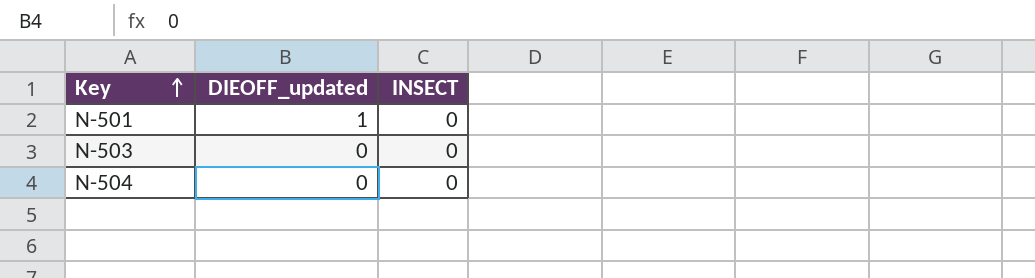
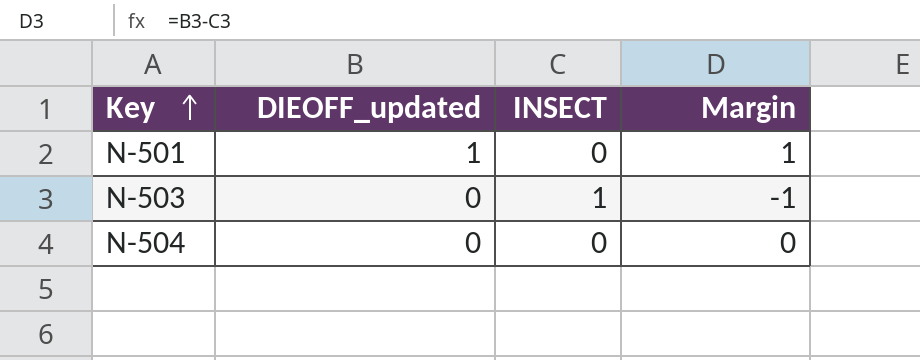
column Margin | formula: none -> [DIEOFF_updated] - [INSECT]
N-503 | INSECT: 0 -> 1

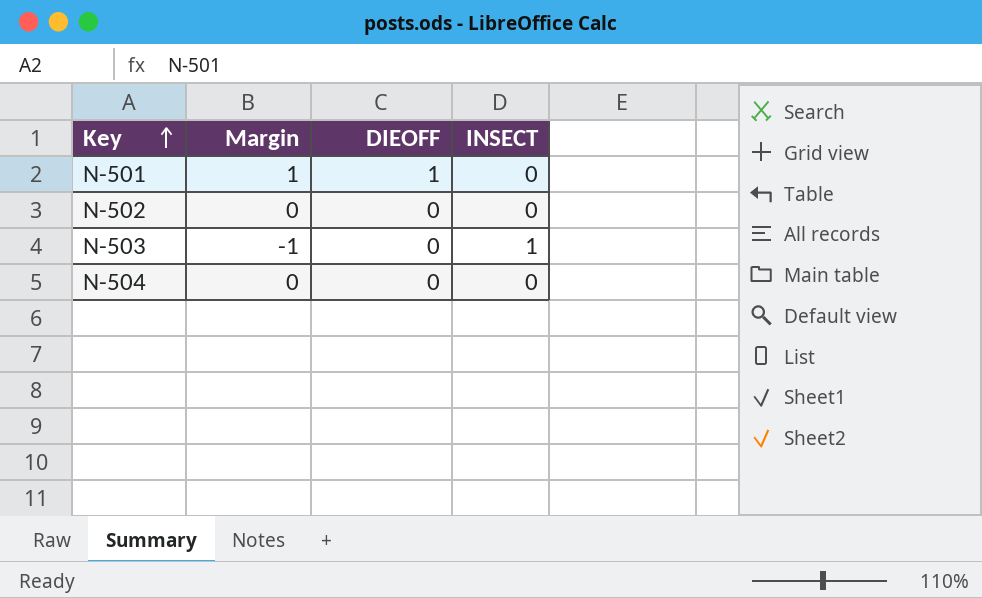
column Margin | position: 4 -> 2
column name: DIEOFF_updated -> DIEOFF
row N-502: none -> 0 | 0 | 0

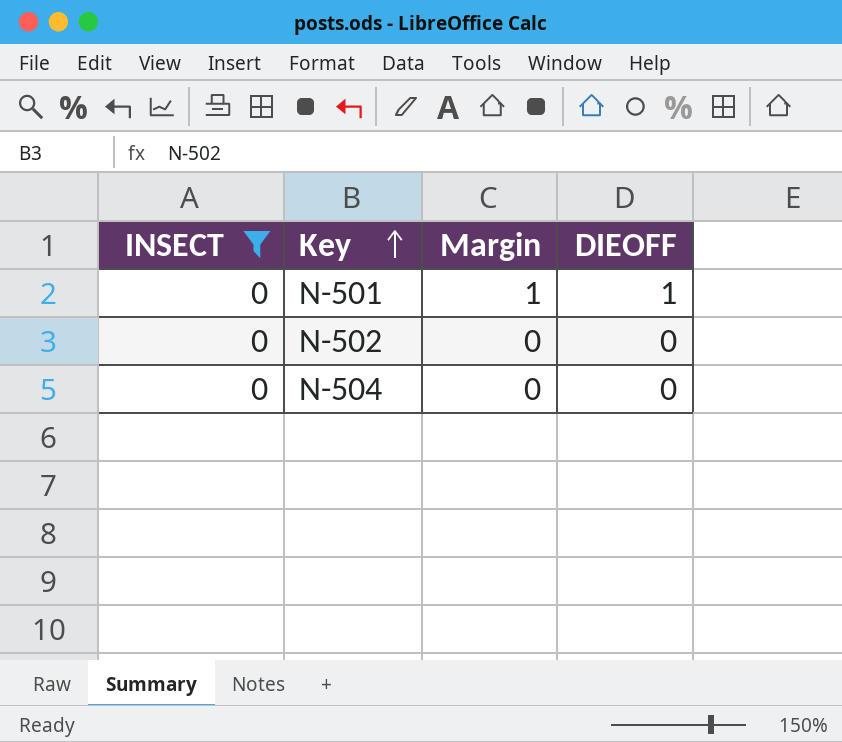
filter: none -> INSECT = 0
column INSECT | position: 4 -> 1

